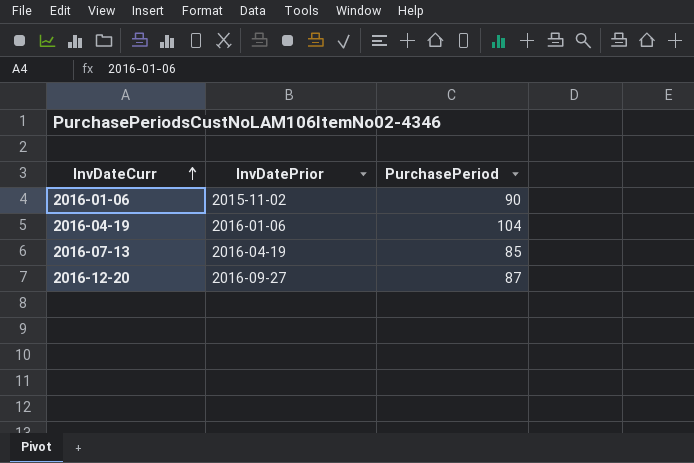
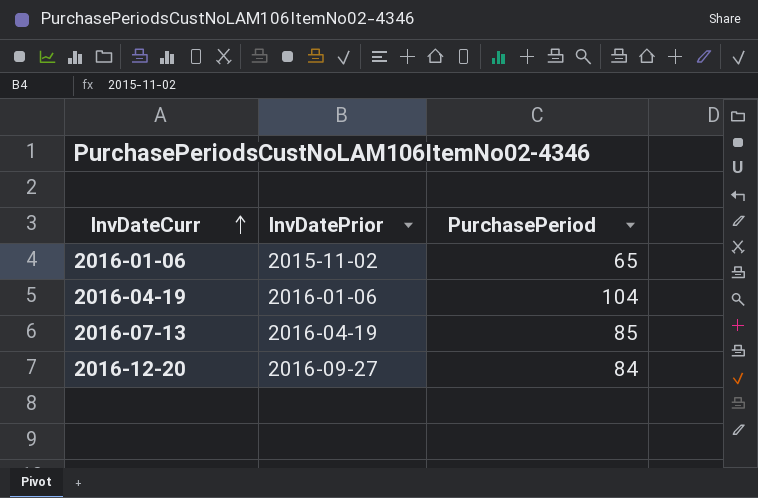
2016-01-06 | PurchasePeriod: 90 -> 65
2016-12-20 | PurchasePeriod: 87 -> 84

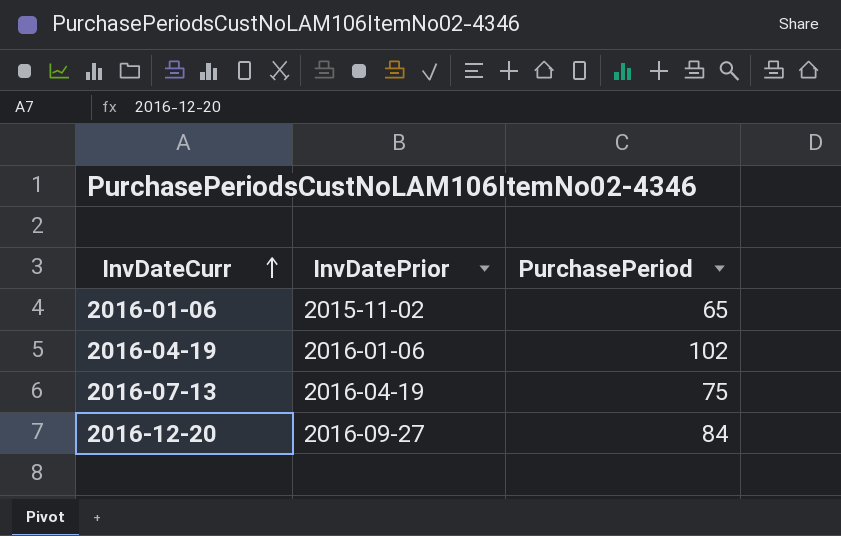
2016-04-19 | PurchasePeriod: 104 -> 102
2016-07-13 | PurchasePeriod: 85 -> 75

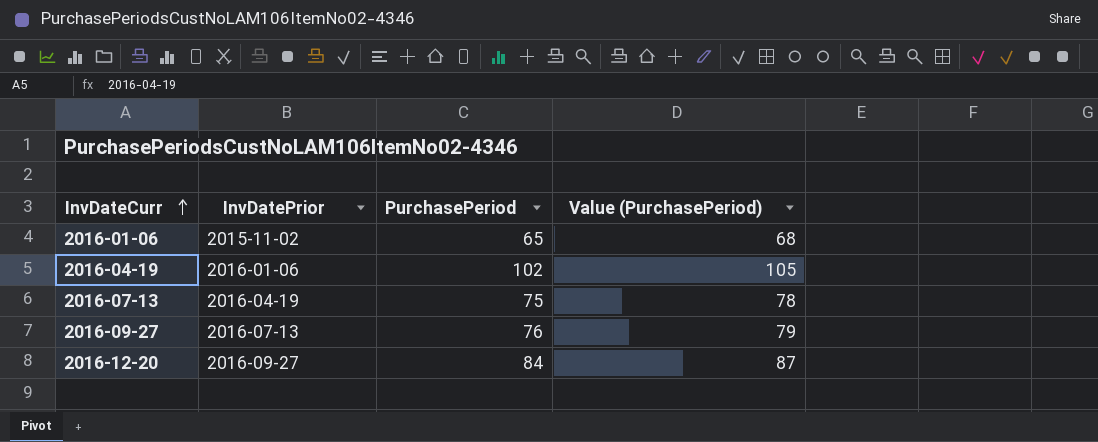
column Value (PurchasePeriod) | formula: none -> [PurchasePeriod] + 3
row 2016-09-27: none -> 2016-07-13 | 76 | 79

